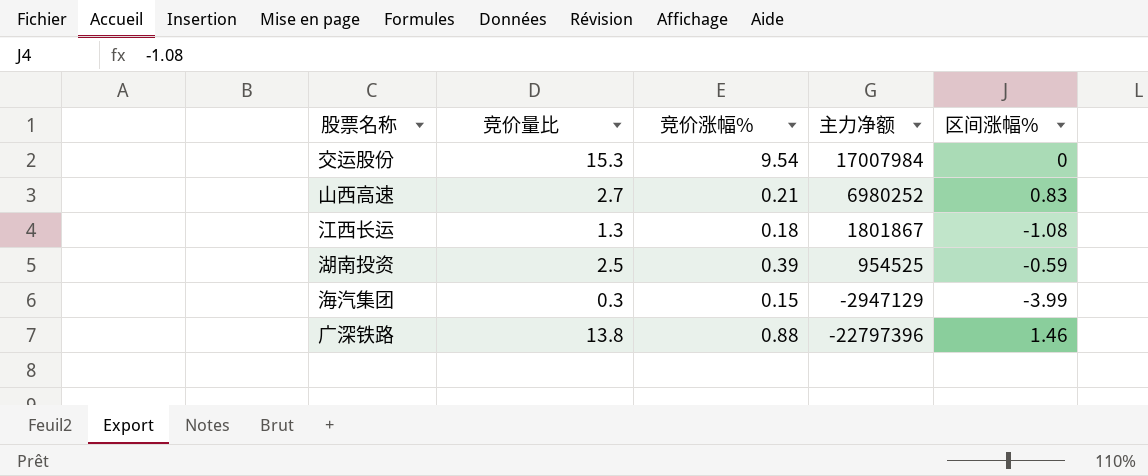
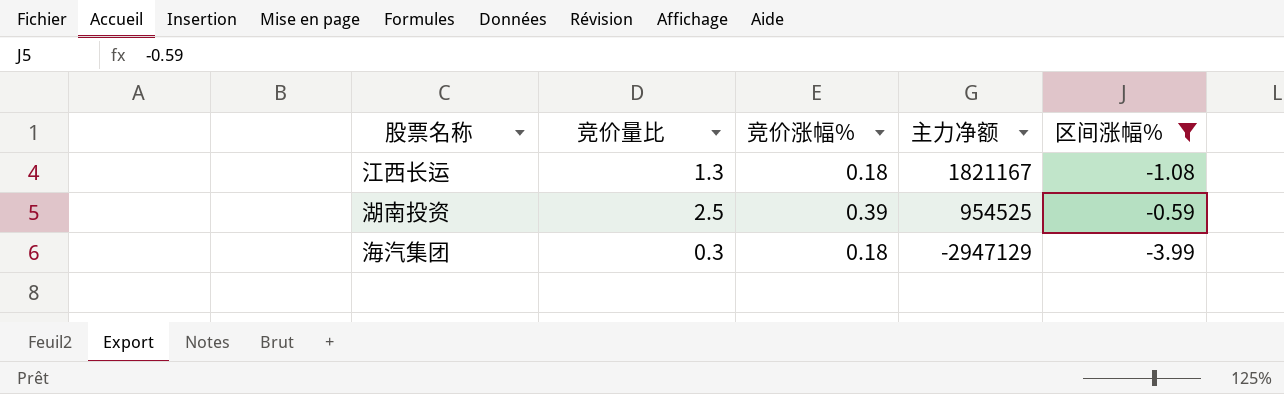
filter: none -> 区间涨幅% <= -0.59
江西长运 | 主力净额: 1801867 -> 1821167
海汽集团 | 竞价涨幅%: 0.15 -> 0.18

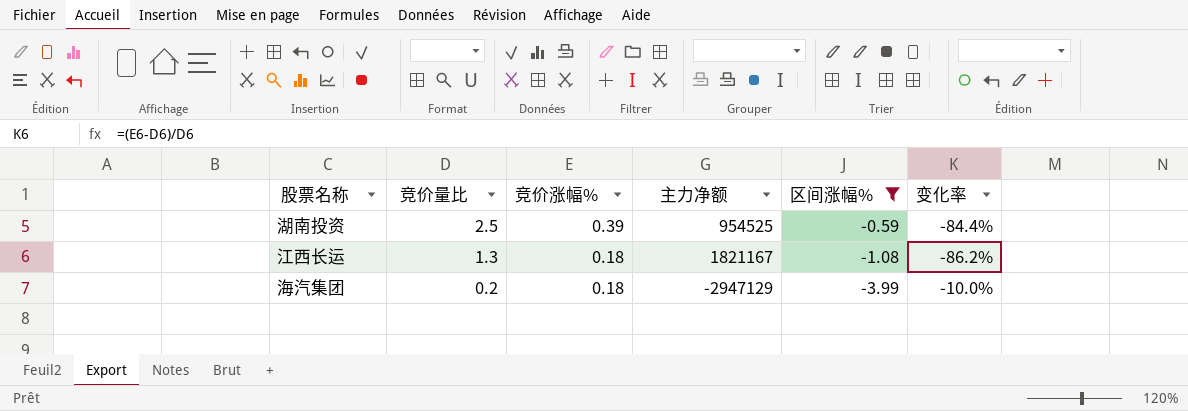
row order: 主力净额 descending -> 竞价量比 descending
column 变化率 | formula: none -> ([竞价涨幅%] - [竞价量比]) / [竞价量比]
海汽集团 | 竞价量比: 0.3 -> 0.2

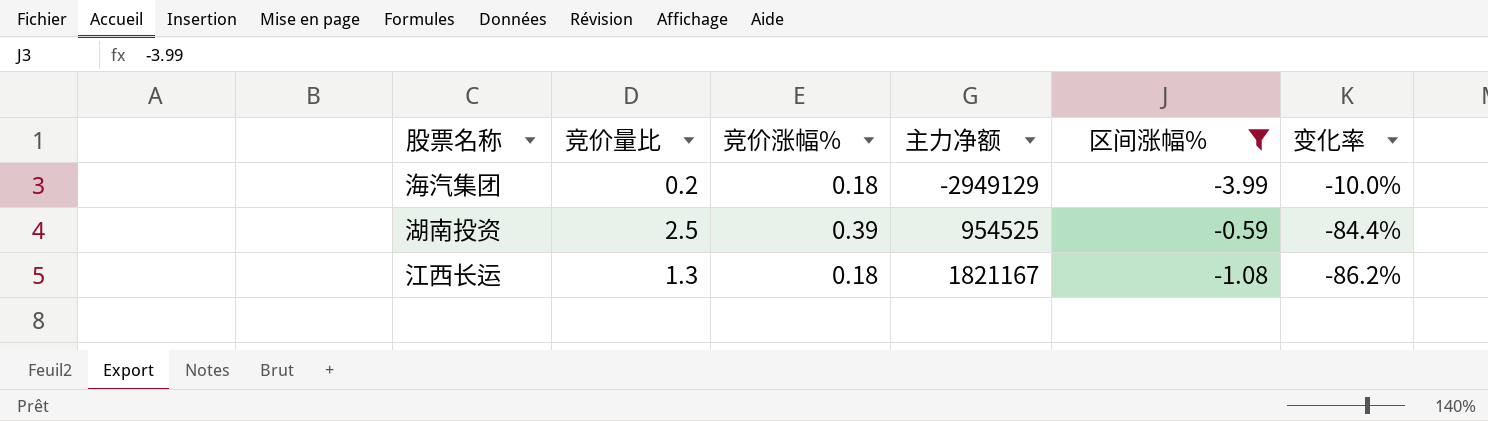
row order: 竞价量比 descending -> 主力净额 ascending
海汽集团 | 主力净额: -2947129 -> -2949129

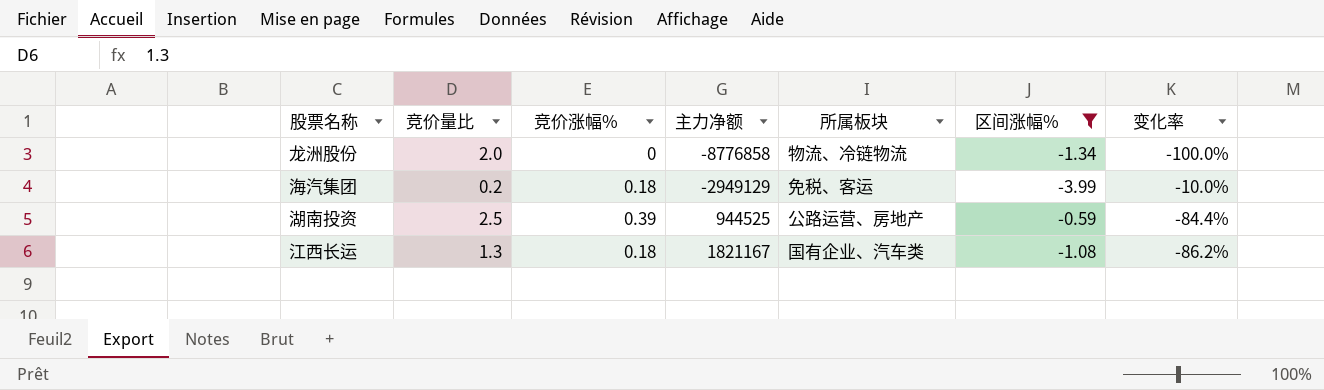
column 所属板块 | position: none -> 5
row 龙洲股份: none -> 2.0 | 0 | -8776858 | 物流、冷链物流 | -1.34 | -100.0%
湖南投资 | 主力净额: 954525 -> 944525

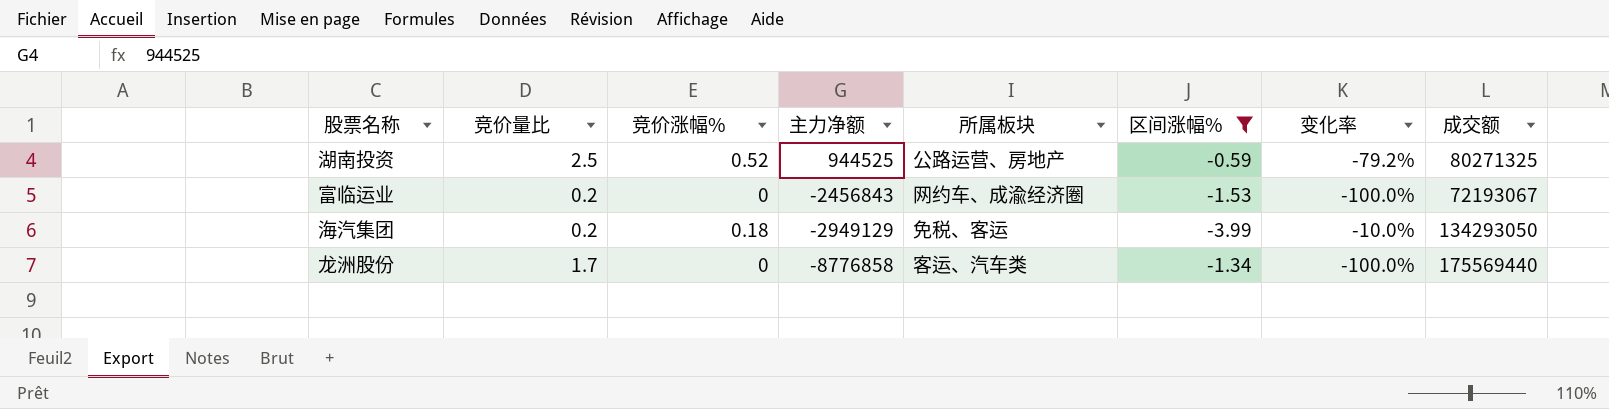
row order: 主力净额 ascending -> 主力净额 descending
column 成交额 | position: none -> 8
row 江西长运: 1.3 | 0.18 | 1821167 | 国有企业、汽车类 | -1.08 | -86.2% -> none
湖南投资 | 竞价涨幅%: 0.39 -> 0.52
湖南投资 | 变化率: -84.4% -> -79.2%
row 富临运业: none -> 0.2 | 0 | -2456843 | 网约车、成渝经济圈 | -1.53 | -100.0% | 72193067
龙洲股份 | 竞价量比: 2.0 -> 1.7
龙洲股份 | 所属板块: 物流、冷链物流 -> 客运、汽车类

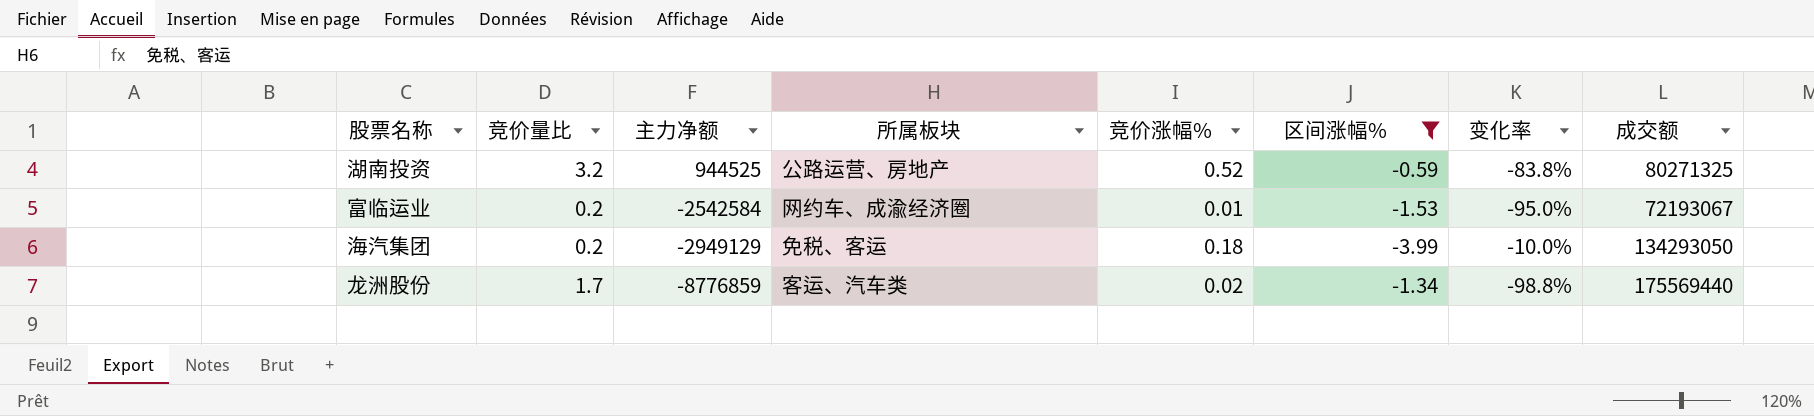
column 竞价涨幅% | position: 3 -> 5
湖南投资 | 竞价量比: 2.5 -> 3.2
湖南投资 | 变化率: -79.2% -> -83.8%
富临运业 | 主力净额: -2456843 -> -2542584
富临运业 | 竞价涨幅%: 0 -> 0.01
富临运业 | 变化率: -100.0% -> -95.0%
龙洲股份 | 主力净额: -8776858 -> -8776859
龙洲股份 | 竞价涨幅%: 0 -> 0.02
龙洲股份 | 变化率: -100.0% -> -98.8%

